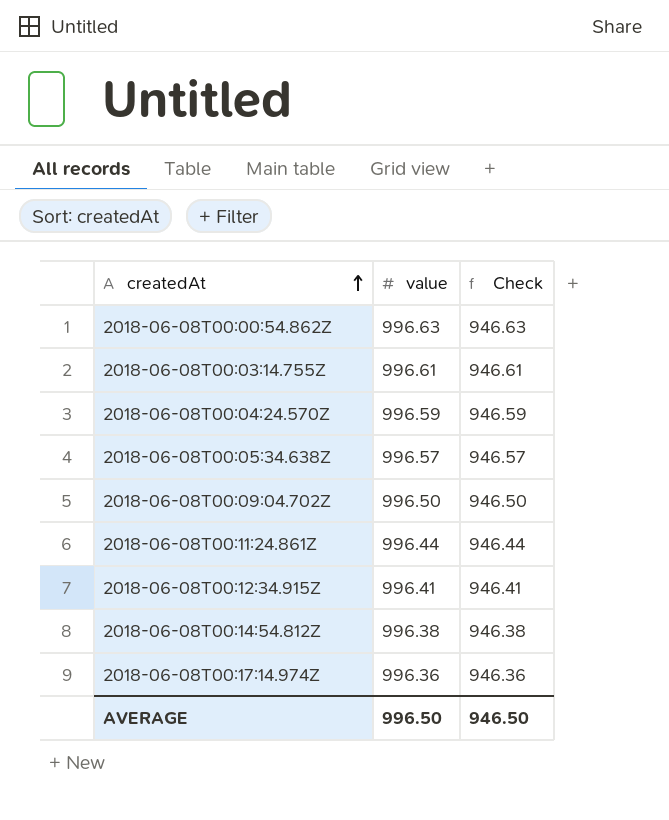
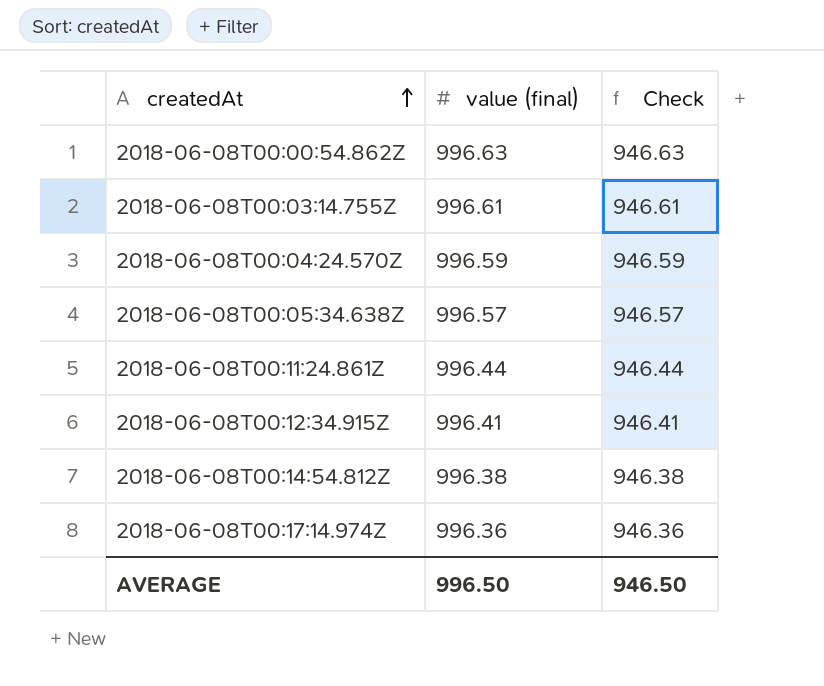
column name: value -> value (final)
row 2018-06-08T00:09:04.702Z: 996.50 | 946.50 -> none

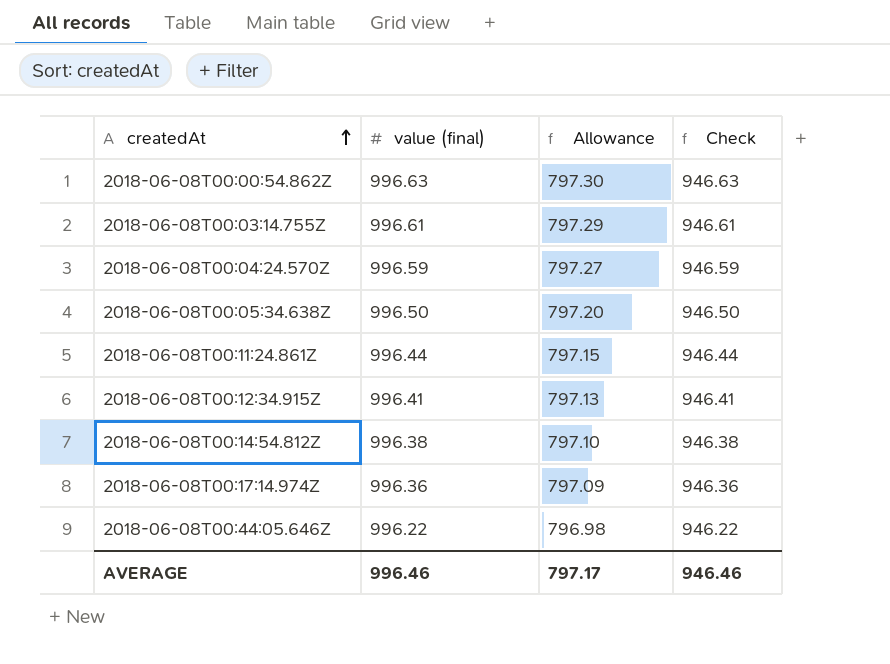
column Allowance | formula: none -> [value (final)] * 0.8
2018-06-08T00:05:34.638Z | value (final): 996.57 -> 996.50
2018-06-08T00:05:34.638Z | Check: 946.57 -> 946.50
row 2018-06-08T00:44:05.646Z: none -> 996.22 | 796.98 | 946.22
AVERAGE | value (final): 996.50 -> 996.46
AVERAGE | Check: 946.50 -> 946.46

